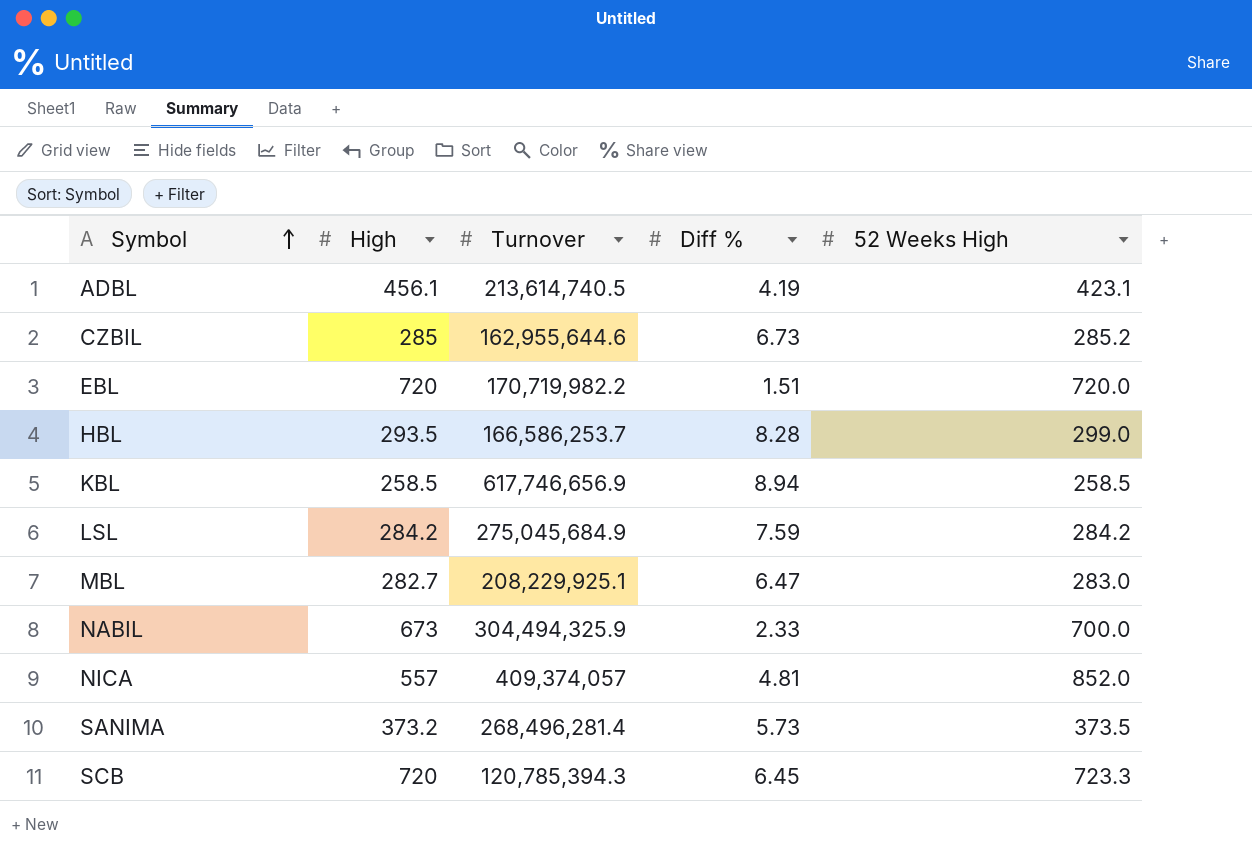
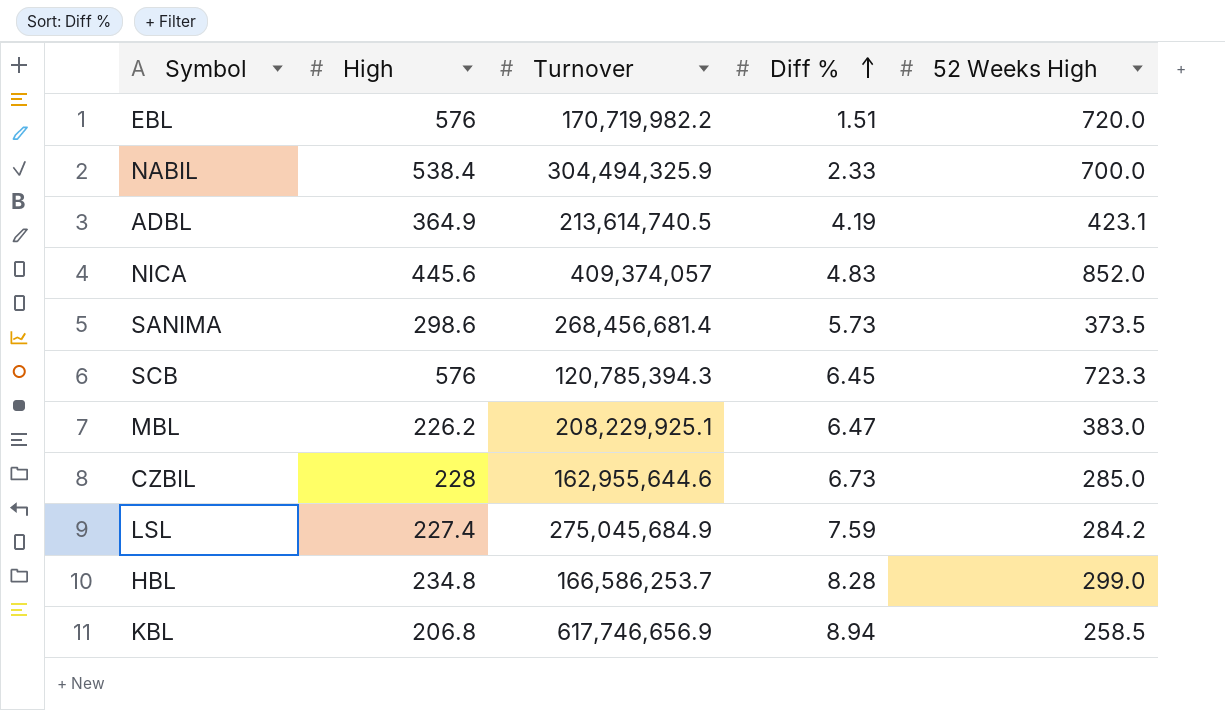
row order: Symbol ascending -> Diff % ascending
EBL | High: 720 -> 576
NABIL | High: 673 -> 538.4
ADBL | High: 456.1 -> 364.9
NICA | High: 557 -> 445.6
NICA | Diff %: 4.81 -> 4.83
SANIMA | High: 373.2 -> 298.6
SANIMA | Turnover: 268,496,281.4 -> 268,456,681.4
SCB | High: 720 -> 576
MBL | High: 282.7 -> 226.2
MBL | 52 Weeks High: 283.0 -> 383.0
CZBIL | High: 285 -> 228
CZBIL | 52 Weeks High: 285.2 -> 285.0
LSL | High: 284.2 -> 227.4
HBL | High: 293.5 -> 234.8
KBL | High: 258.5 -> 206.8

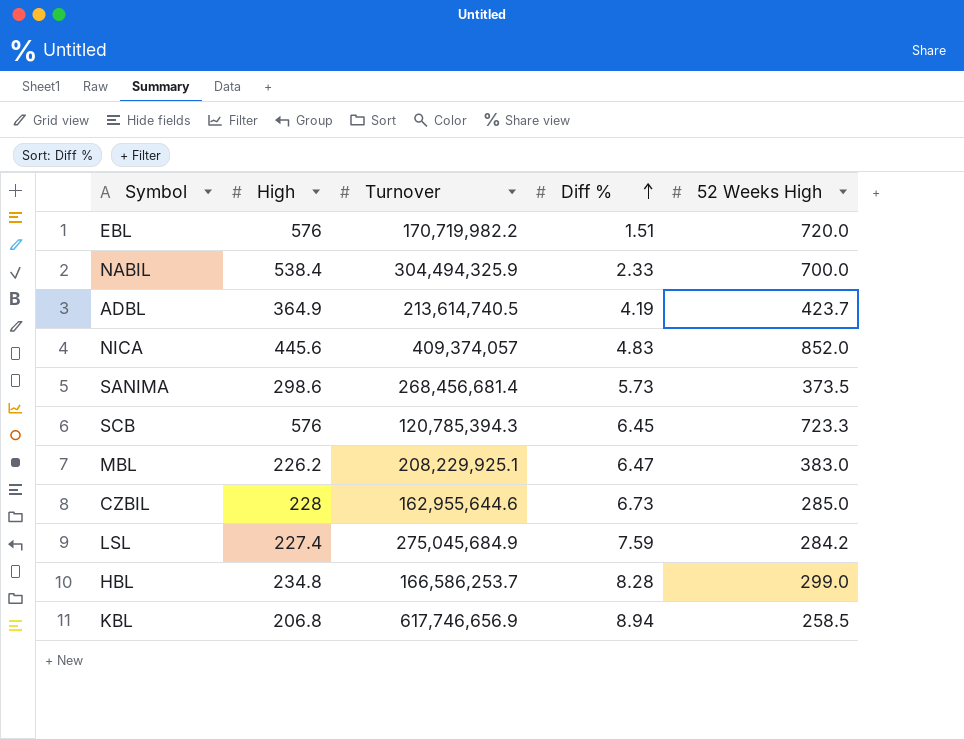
ADBL | 52 Weeks High: 423.1 -> 423.7

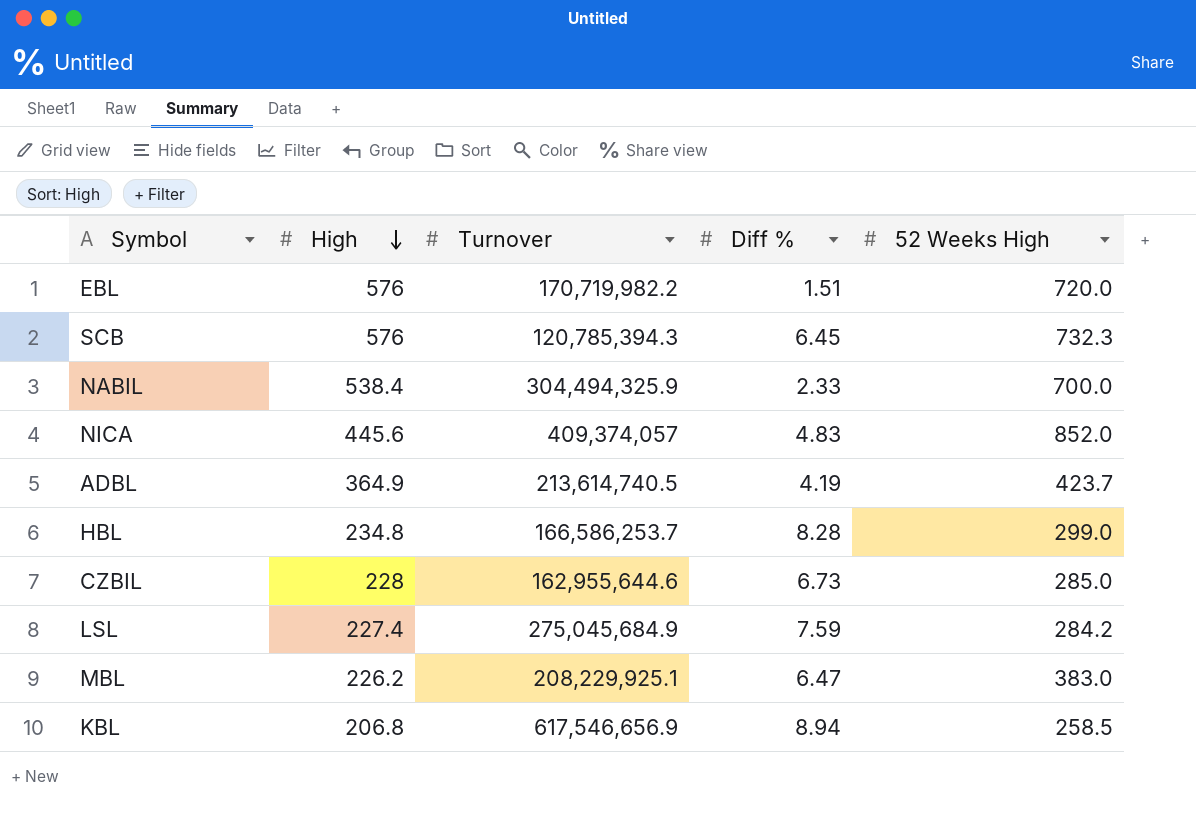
row order: Diff % ascending -> High descending
row SANIMA: 298.6 | 268,456,681.4 | 5.73 | 373.5 -> none
SCB | 52 Weeks High: 723.3 -> 732.3
KBL | Turnover: 617,746,656.9 -> 617,546,656.9

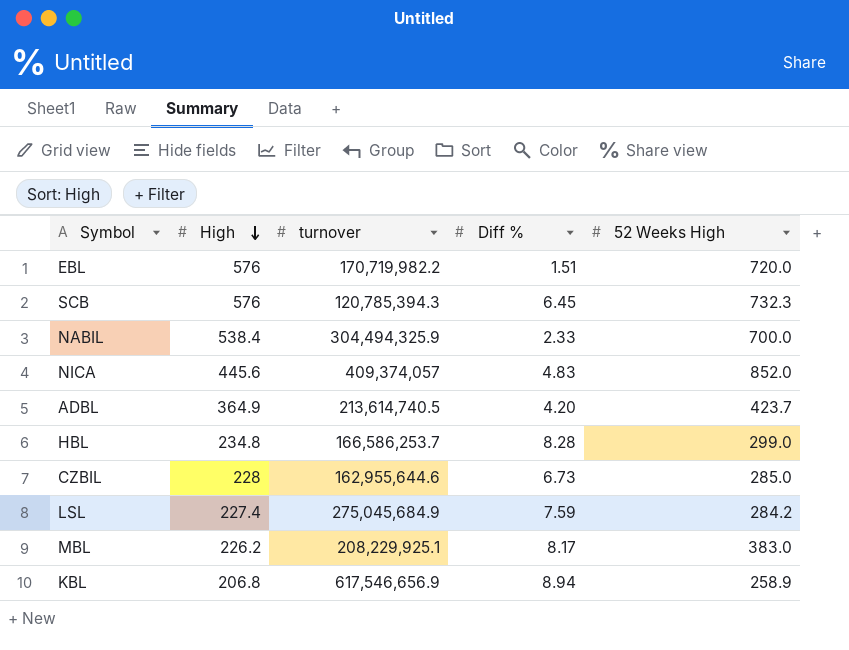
column name: Turnover -> turnover
ADBL | Diff %: 4.19 -> 4.20
MBL | Diff %: 6.47 -> 8.17
KBL | 52 Weeks High: 258.5 -> 258.9

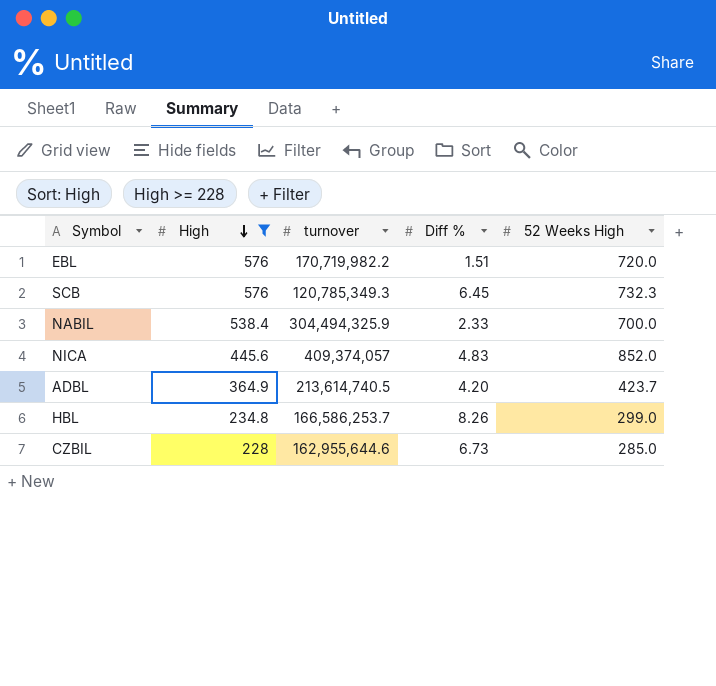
filter: none -> High >= 228
SCB | turnover: 120,785,394.3 -> 120,785,349.3
HBL | Diff %: 8.28 -> 8.26

